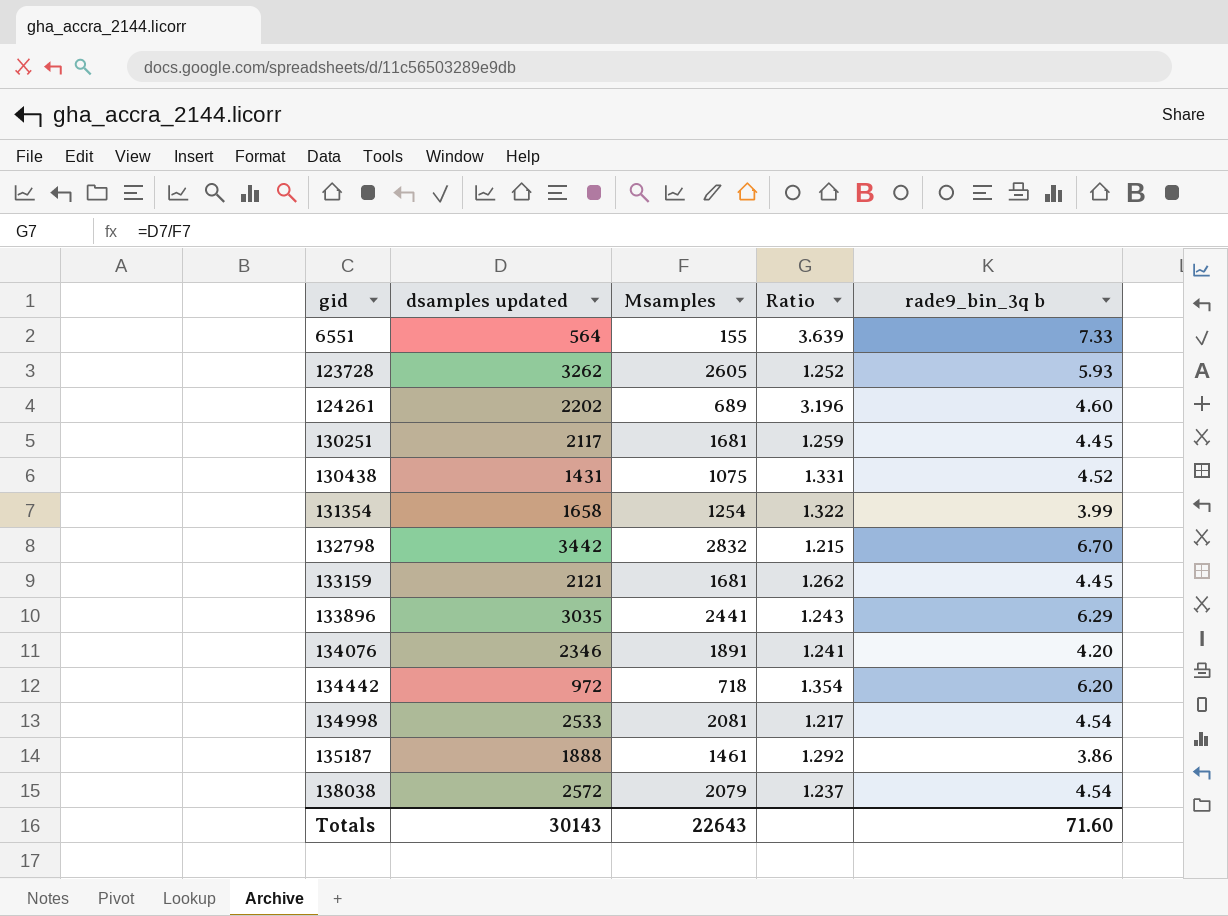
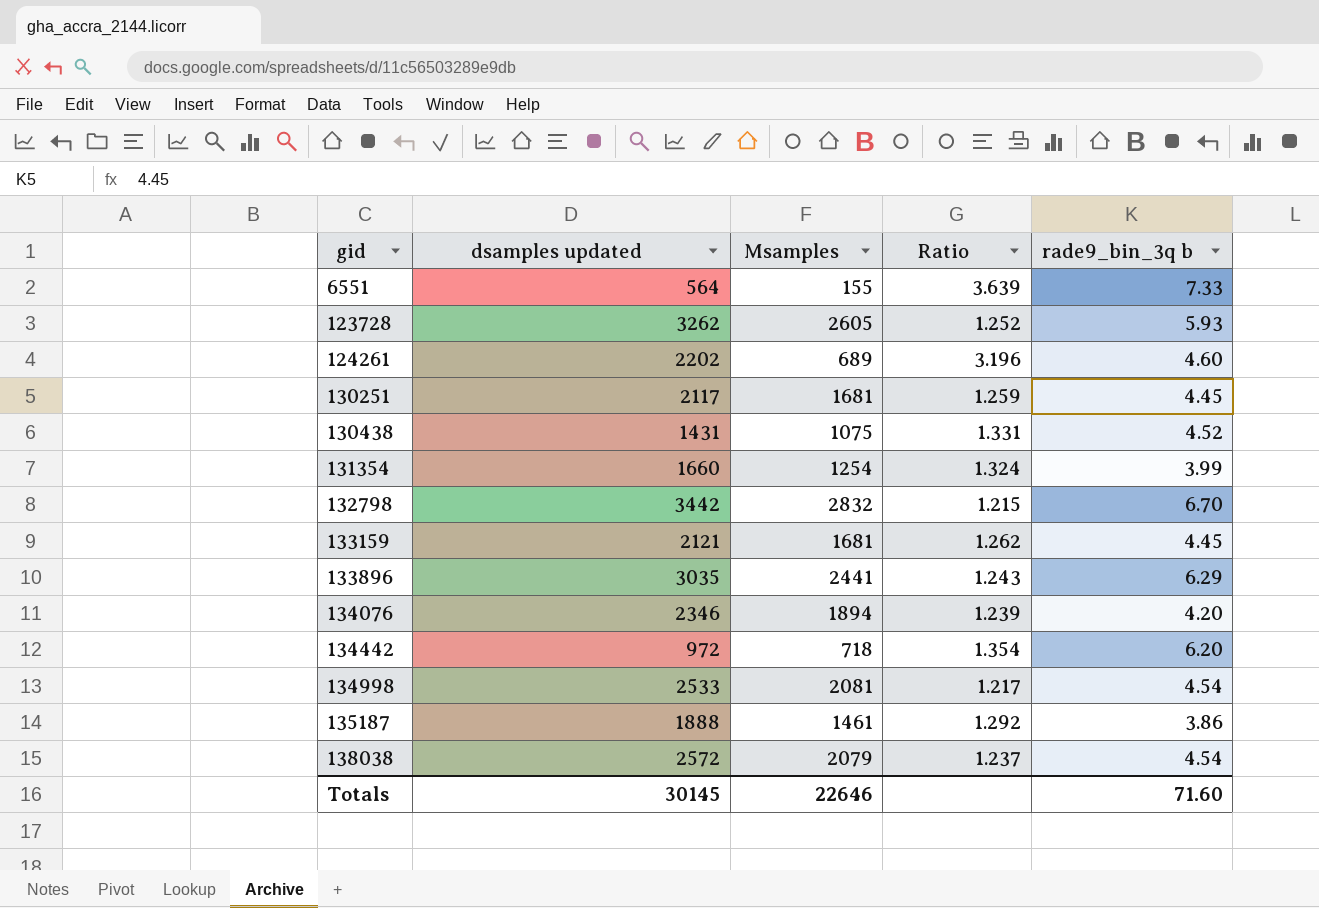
131354 | dsamples updated: 1658 -> 1660
131354 | Ratio: 1.322 -> 1.324
134076 | Msamples: 1891 -> 1894
134076 | Ratio: 1.241 -> 1.239
Totals | dsamples updated: 30143 -> 30145
Totals | Msamples: 22643 -> 22646

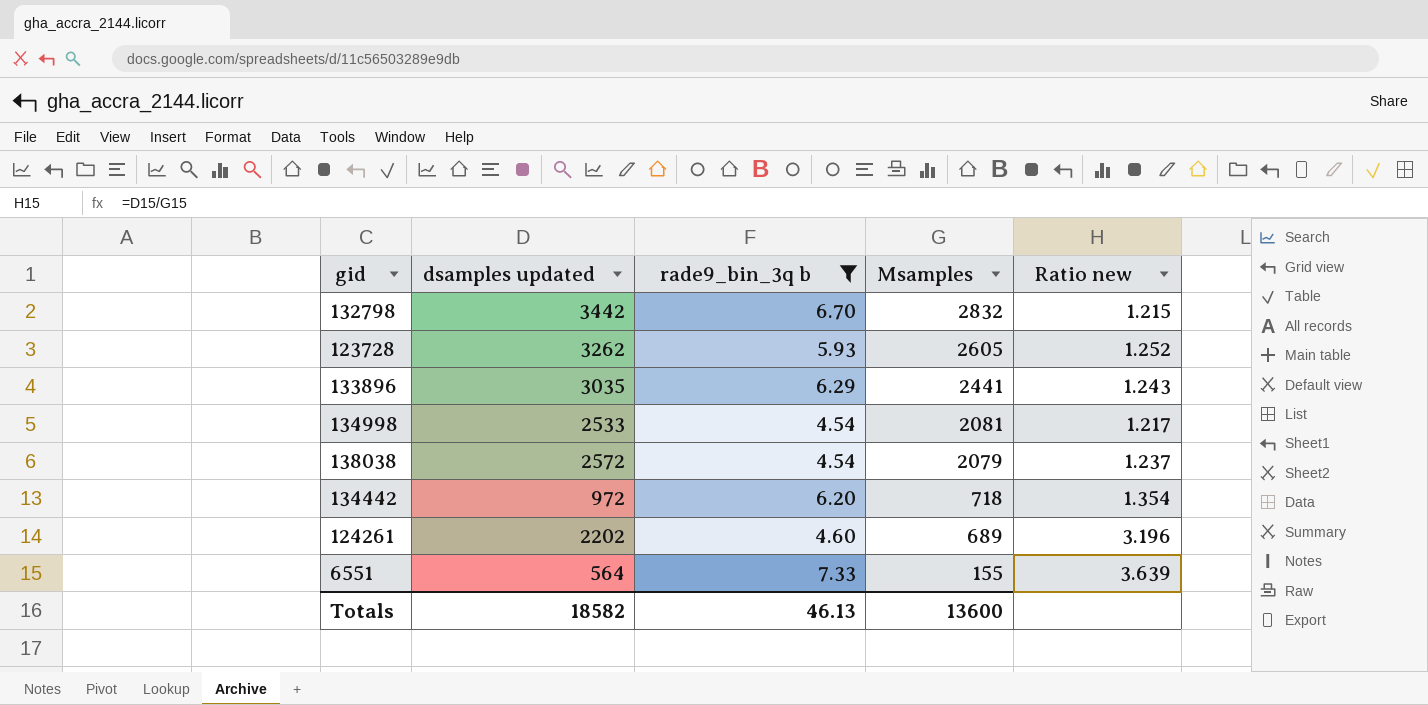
filter: none -> rade9_bin_3q b >= 4.54
row order: gid ascending -> Msamples descending
column rade9_bin_3q b | position: 5 -> 3
column name: Ratio -> Ratio new
Totals | dsamples updated: 30145 -> 18582
Totals | rade9_bin_3q b: 71.60 -> 46.13
Totals | Msamples: 22646 -> 13600

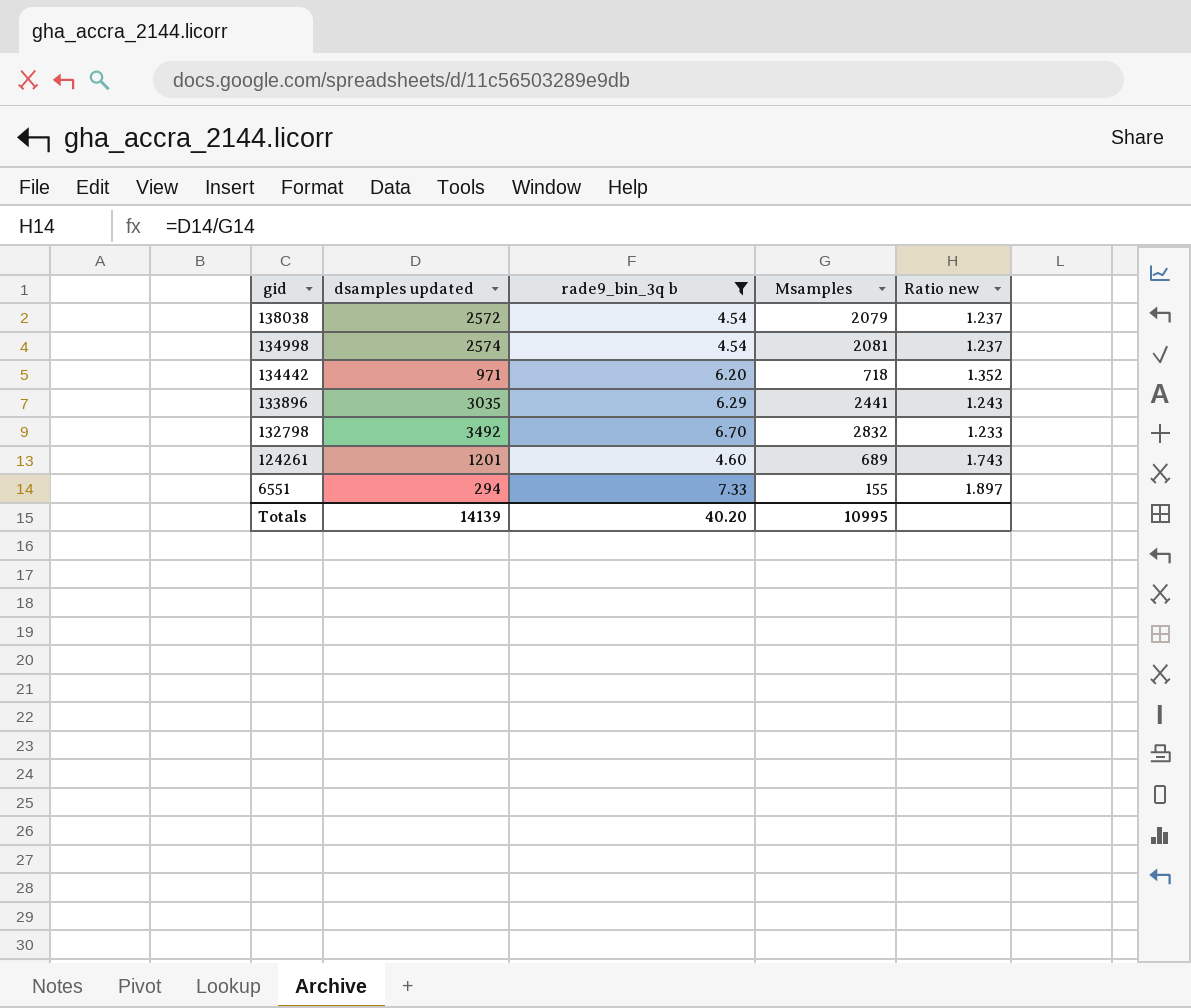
row order: Msamples descending -> gid descending
row 123728: 3262 | 5.93 | 2605 | 1.252 -> none
134998 | dsamples updated: 2533 -> 2574
134998 | Ratio new: 1.217 -> 1.237
134442 | dsamples updated: 972 -> 971
134442 | Ratio new: 1.354 -> 1.352
132798 | dsamples updated: 3442 -> 3492
132798 | Ratio new: 1.215 -> 1.233
124261 | dsamples updated: 2202 -> 1201
124261 | Ratio new: 3.196 -> 1.743
6551 | dsamples updated: 564 -> 294
6551 | Ratio new: 3.639 -> 1.897
Totals | dsamples updated: 18582 -> 14139
Totals | rade9_bin_3q b: 46.13 -> 40.20
Totals | Msamples: 13600 -> 10995

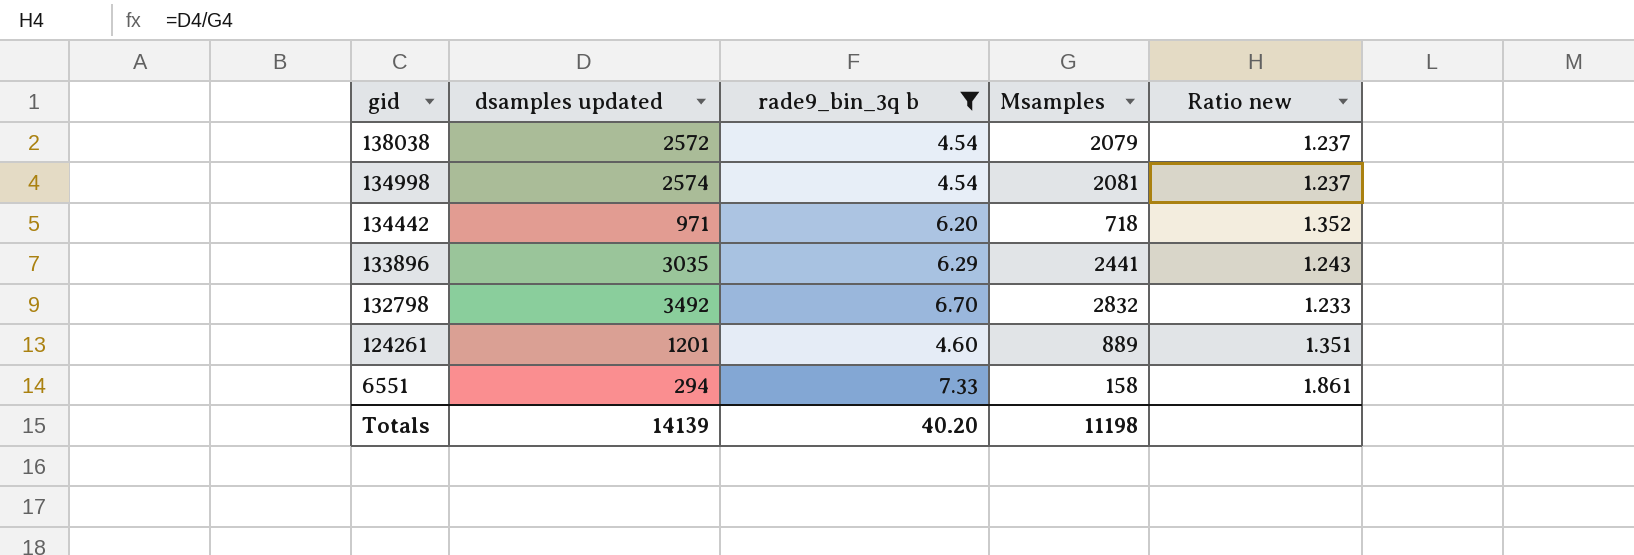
124261 | Msamples: 689 -> 889
124261 | Ratio new: 1.743 -> 1.351
6551 | Msamples: 155 -> 158
6551 | Ratio new: 1.897 -> 1.861
Totals | Msamples: 10995 -> 11198

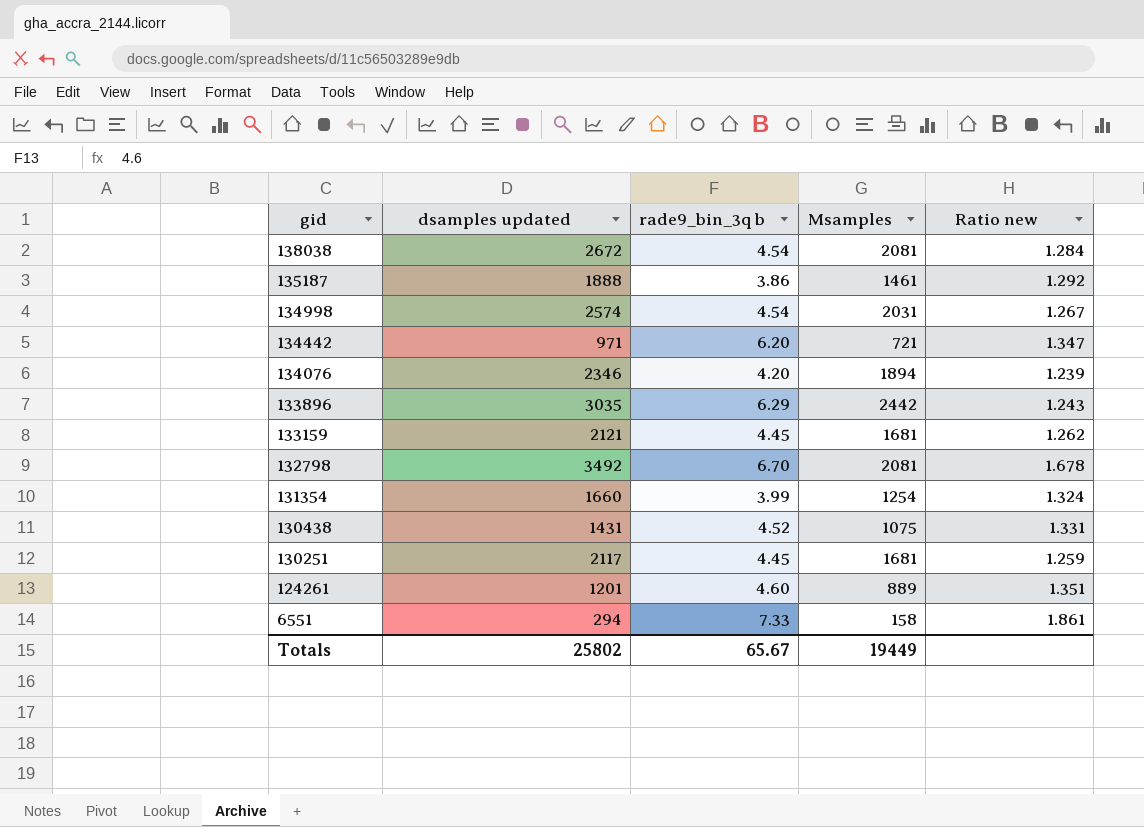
filter: rade9_bin_3q b >= 4.54 -> none
138038 | dsamples updated: 2572 -> 2672
138038 | Msamples: 2079 -> 2081
138038 | Ratio new: 1.237 -> 1.284
134998 | Msamples: 2081 -> 2031
134998 | Ratio new: 1.237 -> 1.267
134442 | Msamples: 718 -> 721
134442 | Ratio new: 1.352 -> 1.347
133896 | Msamples: 2441 -> 2442
132798 | Msamples: 2832 -> 2081
132798 | Ratio new: 1.233 -> 1.678
Totals | dsamples updated: 14139 -> 25802
Totals | rade9_bin_3q b: 40.20 -> 65.67
Totals | Msamples: 11198 -> 19449

